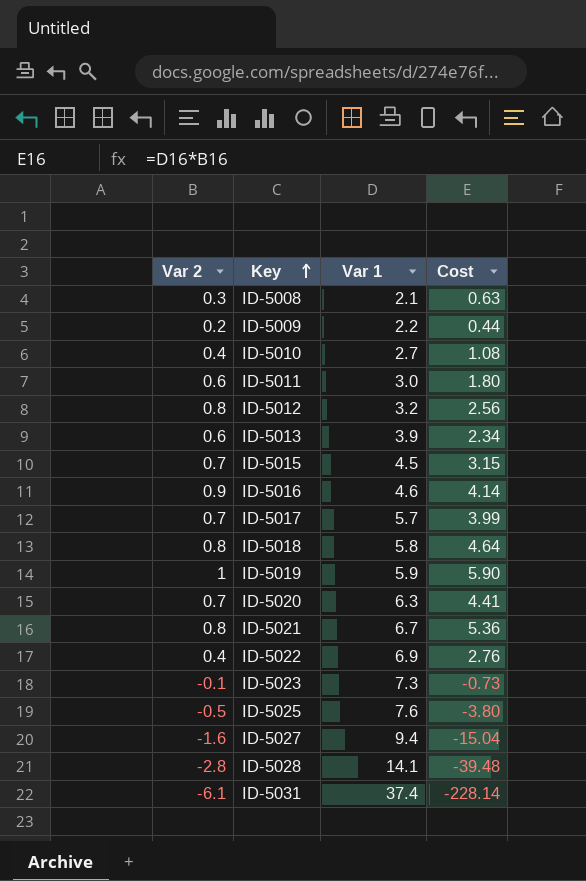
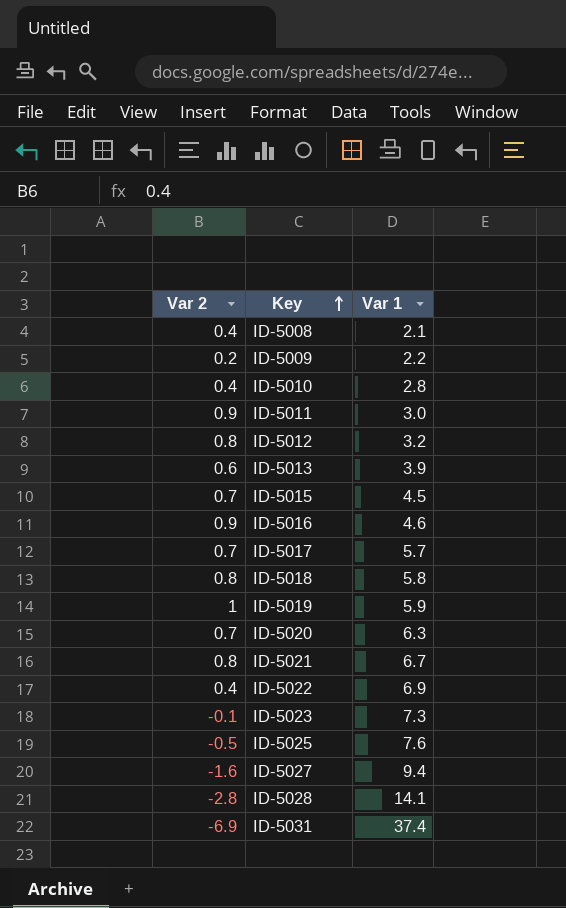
column Cost | formula: [Var 2] * [Var 1] -> none
ID-5008 | Var 2: 0.3 -> 0.4
ID-5010 | Var 1: 2.7 -> 2.8
ID-5011 | Var 2: 0.6 -> 0.9
ID-5031 | Var 2: -6.1 -> -6.9

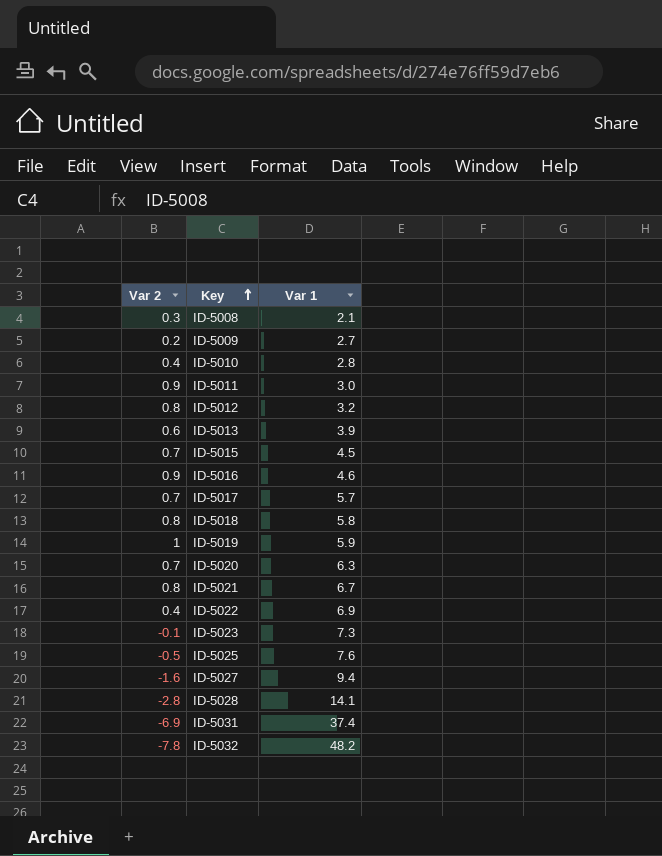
ID-5008 | Var 2: 0.4 -> 0.3
ID-5009 | Var 1: 2.2 -> 2.7
row ID-5032: none -> -7.8 | 48.2

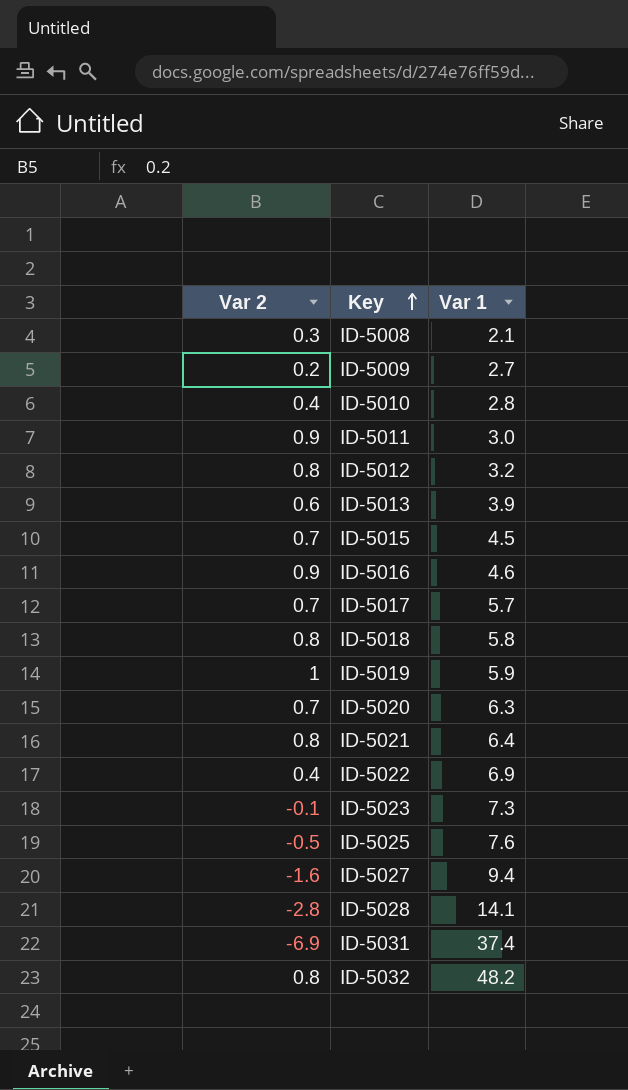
ID-5021 | Var 1: 6.7 -> 6.4
ID-5032 | Var 2: -7.8 -> 0.8

